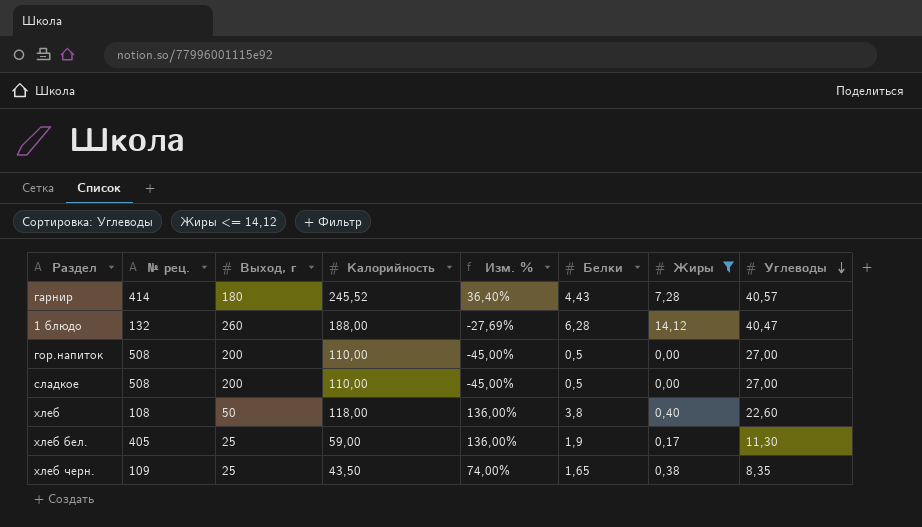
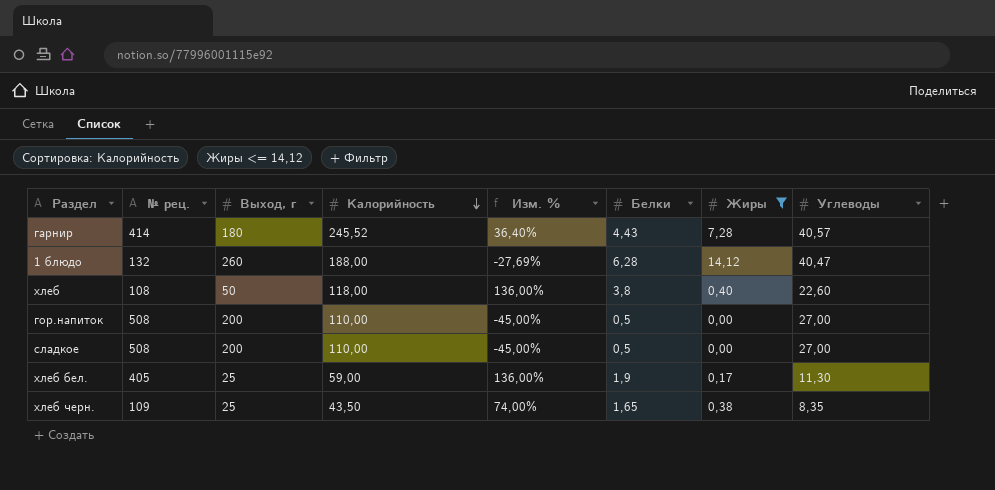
row order: Углеводы descending -> Калорийность descending

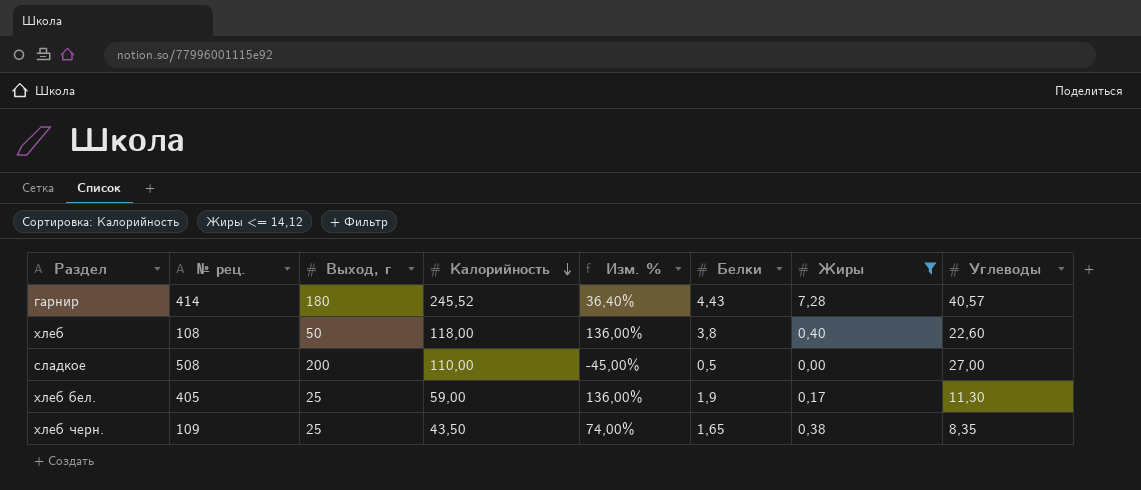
row 1 блюдо: 132 | 260 | 188,00 | -27,69% | 6,28 | 14,12 | 40,47 -> none
row гор.напиток: 508 | 200 | 110,00 | -45,00% | 0,5 | 0,00 | 27,00 -> none

